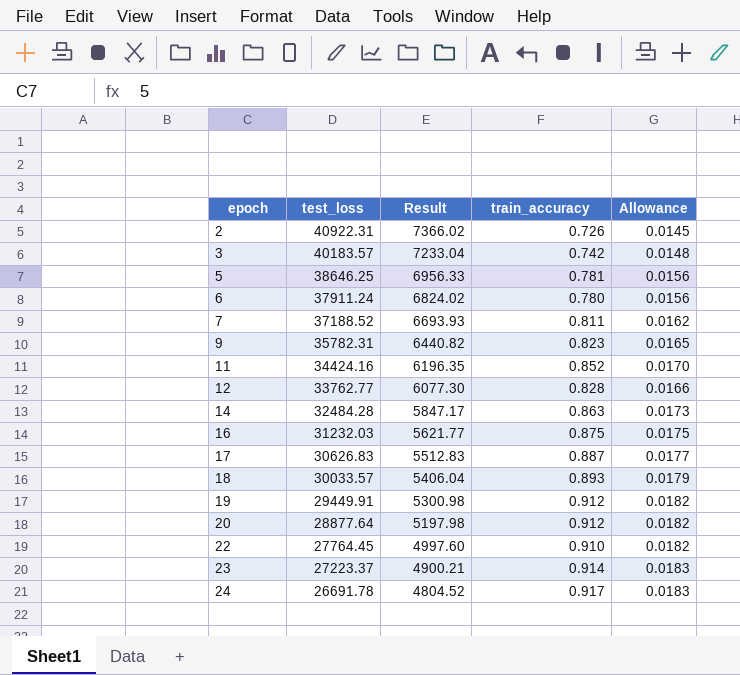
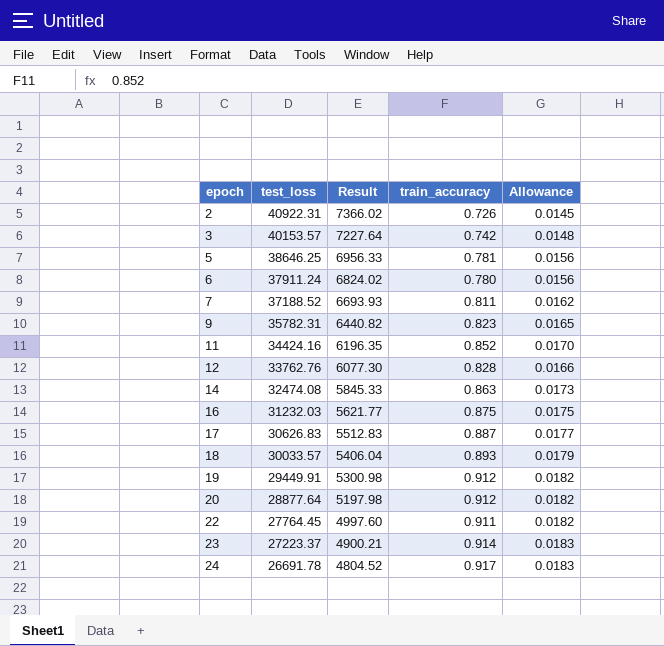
3 | test_loss: 40183.57 -> 40153.57
3 | Result: 7233.04 -> 7227.64
12 | test_loss: 33762.77 -> 33762.76
14 | test_loss: 32484.28 -> 32474.08
14 | Result: 5847.17 -> 5845.33
22 | train_accuracy: 0.910 -> 0.911

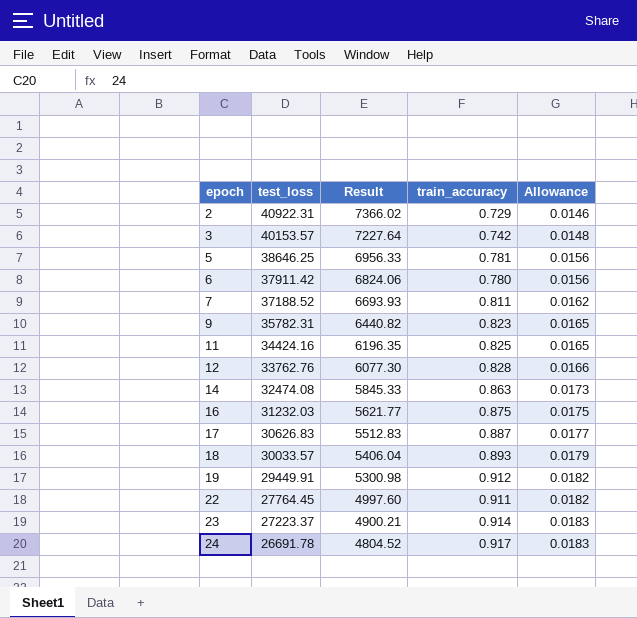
row 20: 28877.64 | 5197.98 | 0.912 | 0.0182 -> none
2 | train_accuracy: 0.726 -> 0.729
2 | Allowance: 0.0145 -> 0.0146
6 | test_loss: 37911.24 -> 37911.42
6 | Result: 6824.02 -> 6824.06
11 | train_accuracy: 0.852 -> 0.825
11 | Allowance: 0.0170 -> 0.0165

